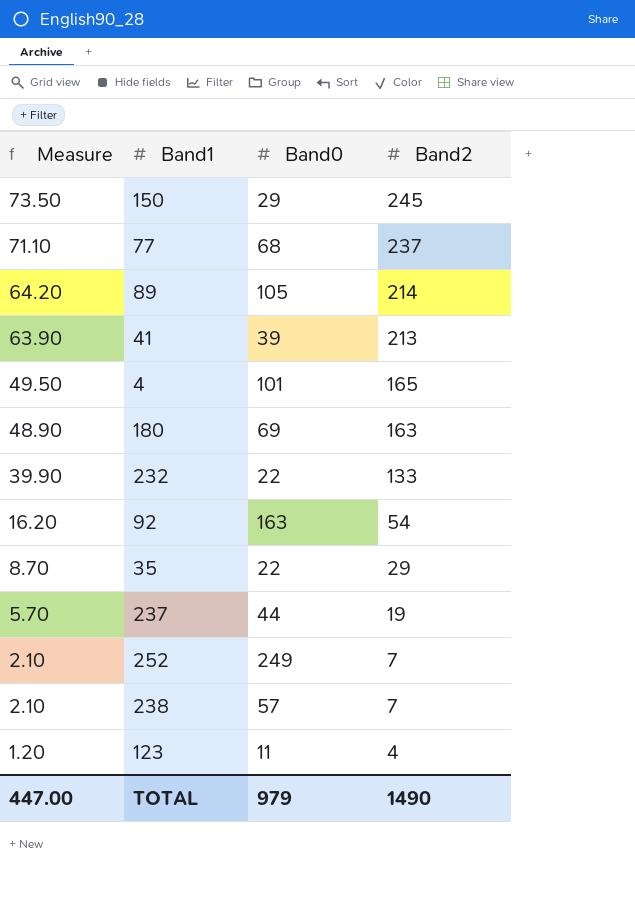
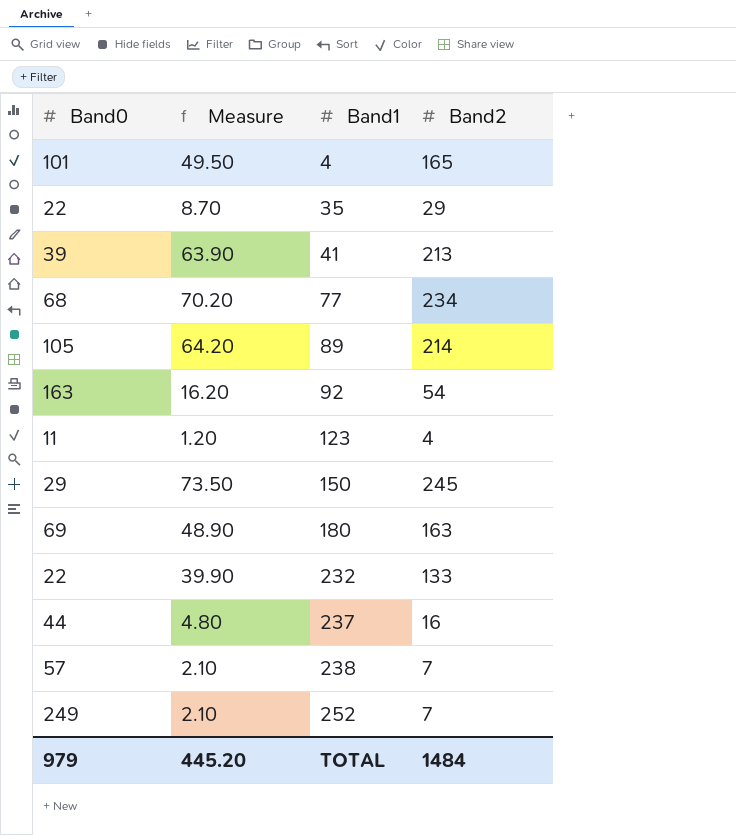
row order: Measure descending -> Band1 ascending
column Band0 | position: 3 -> 1
77 | Measure: 71.10 -> 70.20
77 | Band2: 237 -> 234
237 | Measure: 5.70 -> 4.80
237 | Band2: 19 -> 16
TOTAL | Measure: 447.00 -> 445.20
TOTAL | Band2: 1490 -> 1484

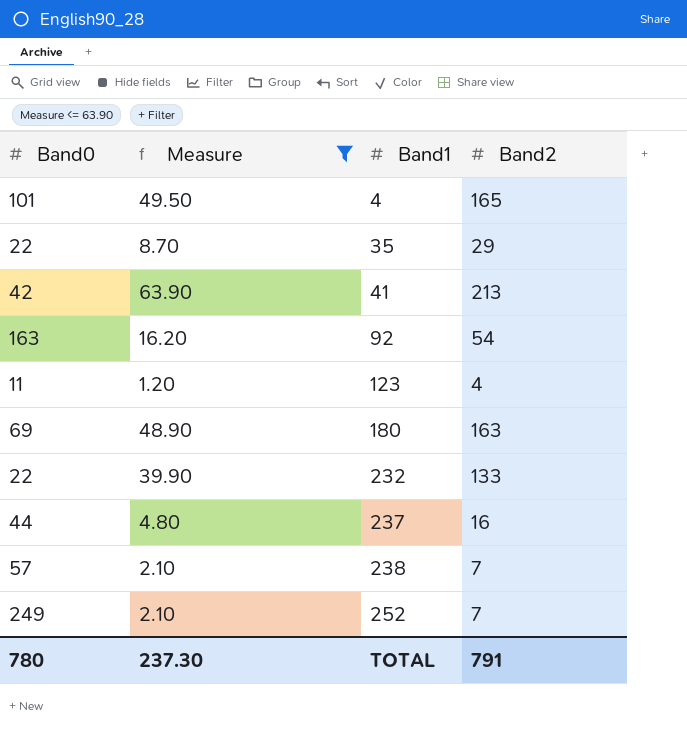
filter: none -> Measure <= 63.90
41 | Band0: 39 -> 42
TOTAL | Band0: 979 -> 780
TOTAL | Measure: 445.20 -> 237.30
TOTAL | Band2: 1484 -> 791

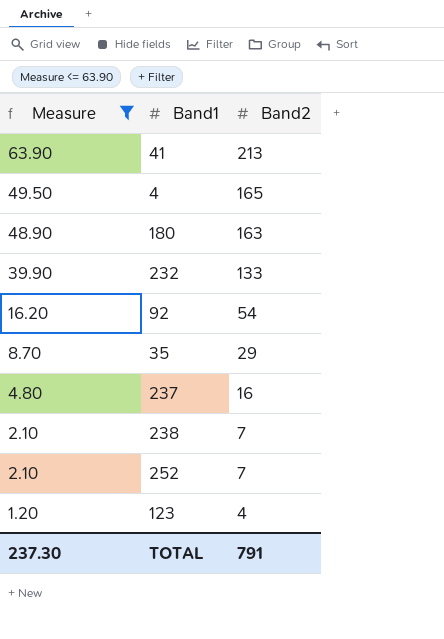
row order: Band1 ascending -> Measure descending
column Band0 | position: 1 -> none

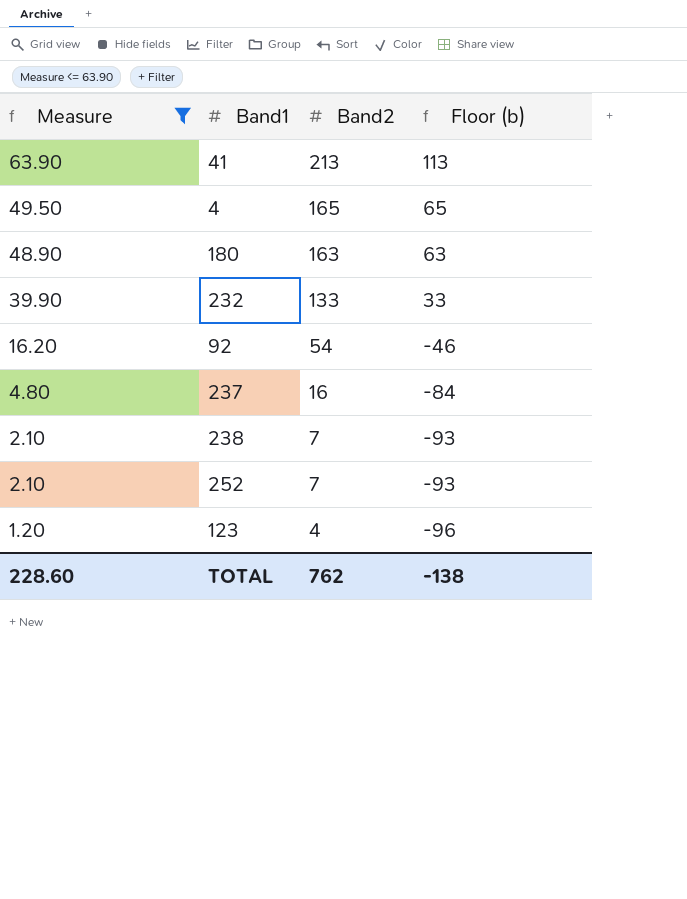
column Floor (b) | formula: none -> [Band2] - 100
row 35: 8.70 | 29 -> none
TOTAL | Measure: 237.30 -> 228.60
TOTAL | Band2: 791 -> 762

